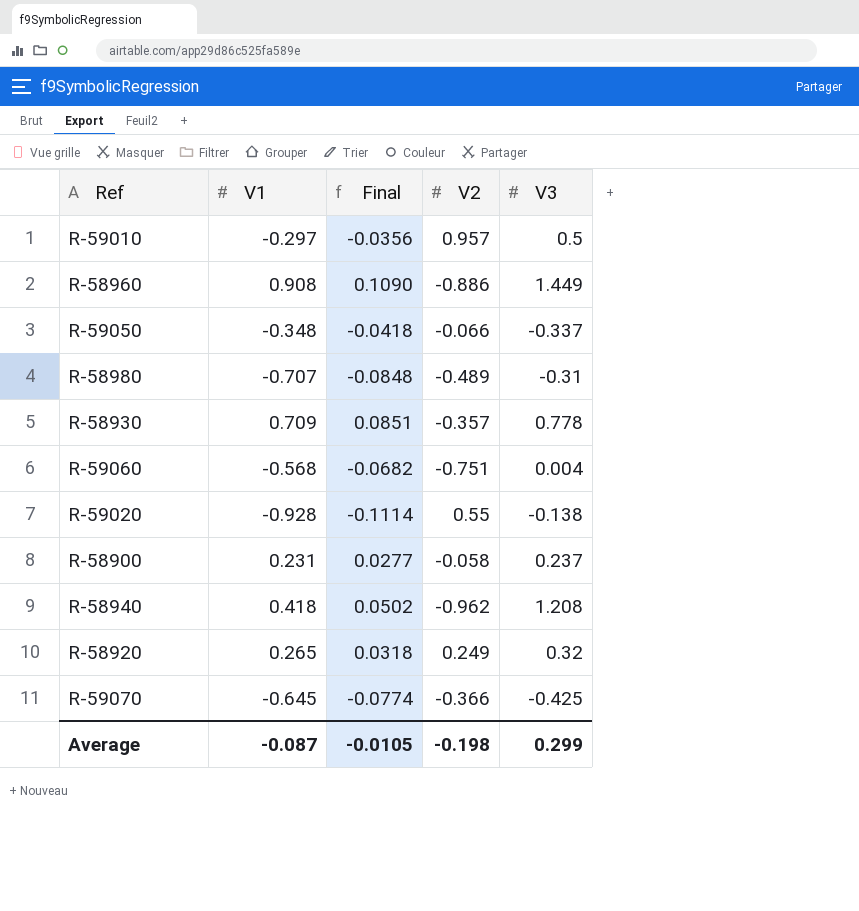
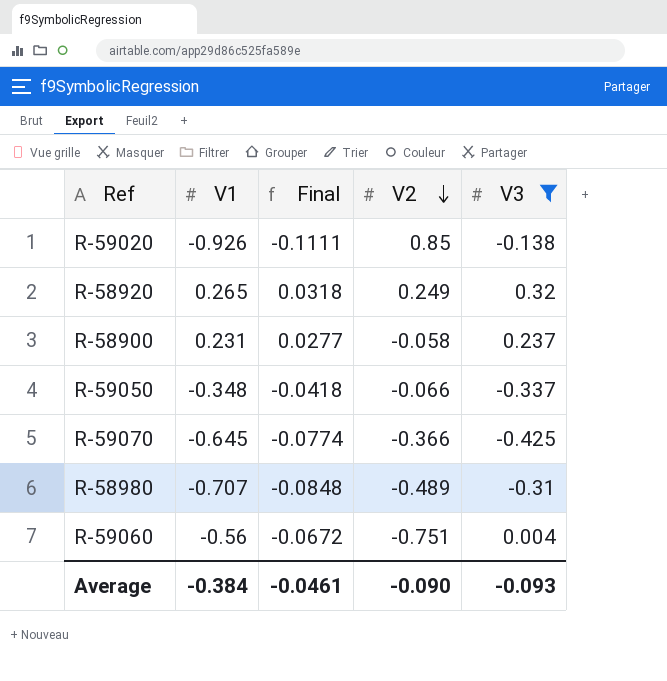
filter: none -> V3 <= 0.32
row order: none -> V2 descending
R-59020 | V1: -0.928 -> -0.926
R-59020 | Final: -0.1114 -> -0.1111
R-59020 | V2: 0.55 -> 0.85
R-59060 | V1: -0.568 -> -0.56
R-59060 | Final: -0.0682 -> -0.0672
Average | V1: -0.087 -> -0.384
Average | Final: -0.0105 -> -0.0461
Average | V2: -0.198 -> -0.090
Average | V3: 0.299 -> -0.093

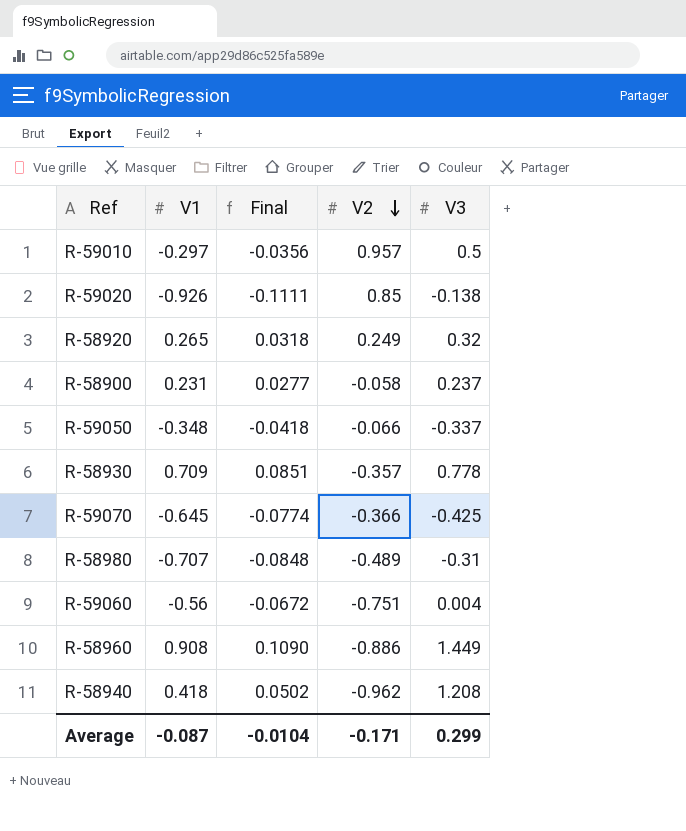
filter: V3 <= 0.32 -> none
Average | V1: -0.384 -> -0.087
Average | Final: -0.0461 -> -0.0104
Average | V2: -0.090 -> -0.171
Average | V3: -0.093 -> 0.299

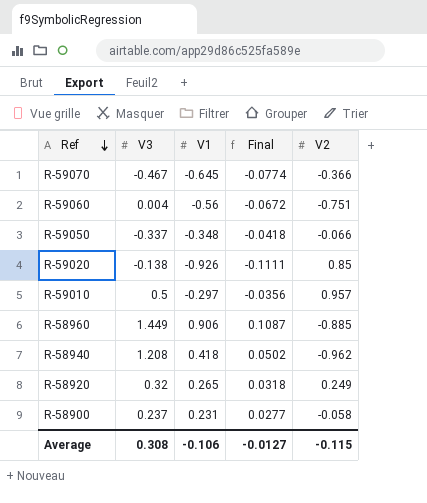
row order: V2 descending -> Ref descending
column V3 | position: 5 -> 2
row R-58930: 0.709 | 0.0851 | -0.357 | 0.778 -> none
row R-58980: -0.707 | -0.0848 | -0.489 | -0.31 -> none
R-59070 | V3: -0.425 -> -0.467
R-58960 | V1: 0.908 -> 0.906
R-58960 | Final: 0.1090 -> 0.1087
R-58960 | V2: -0.886 -> -0.885
Average | V3: 0.299 -> 0.308
Average | V1: -0.087 -> -0.106
Average | Final: -0.0104 -> -0.0127
Average | V2: -0.171 -> -0.115

